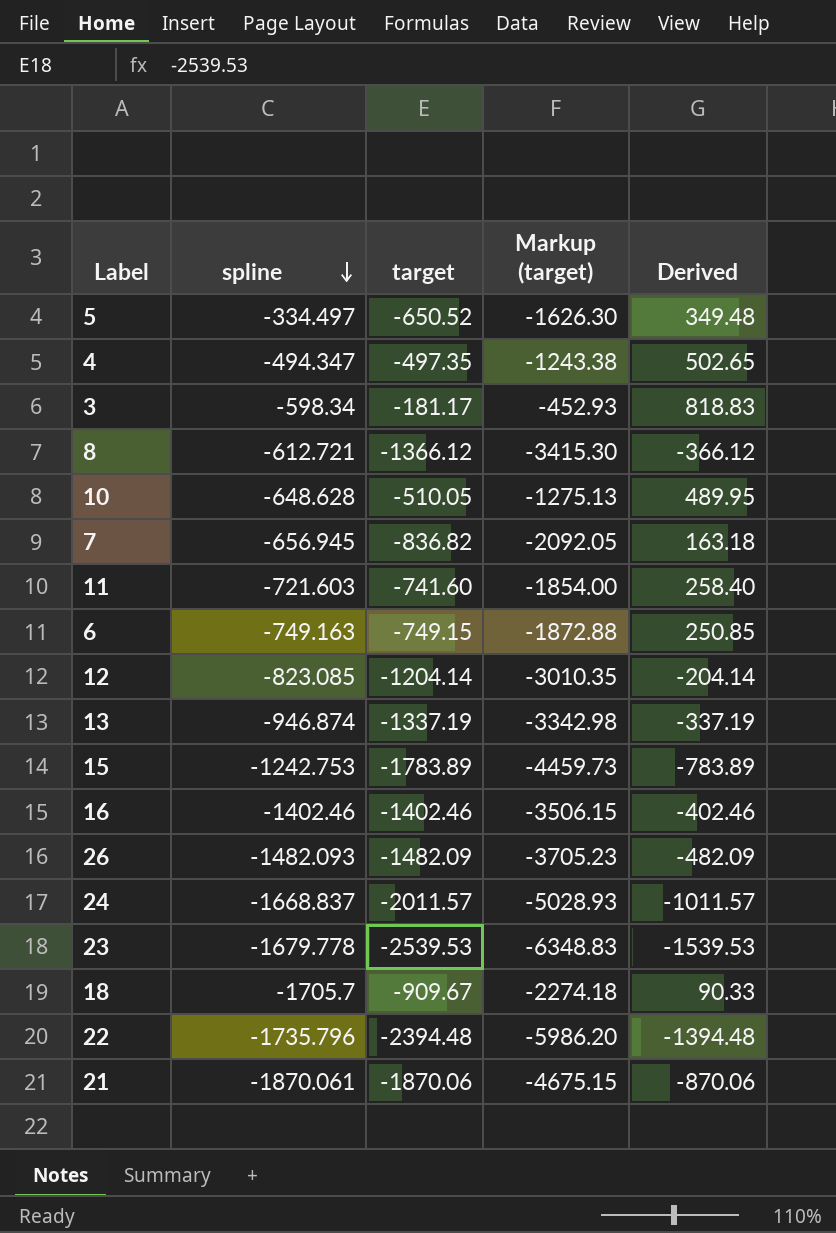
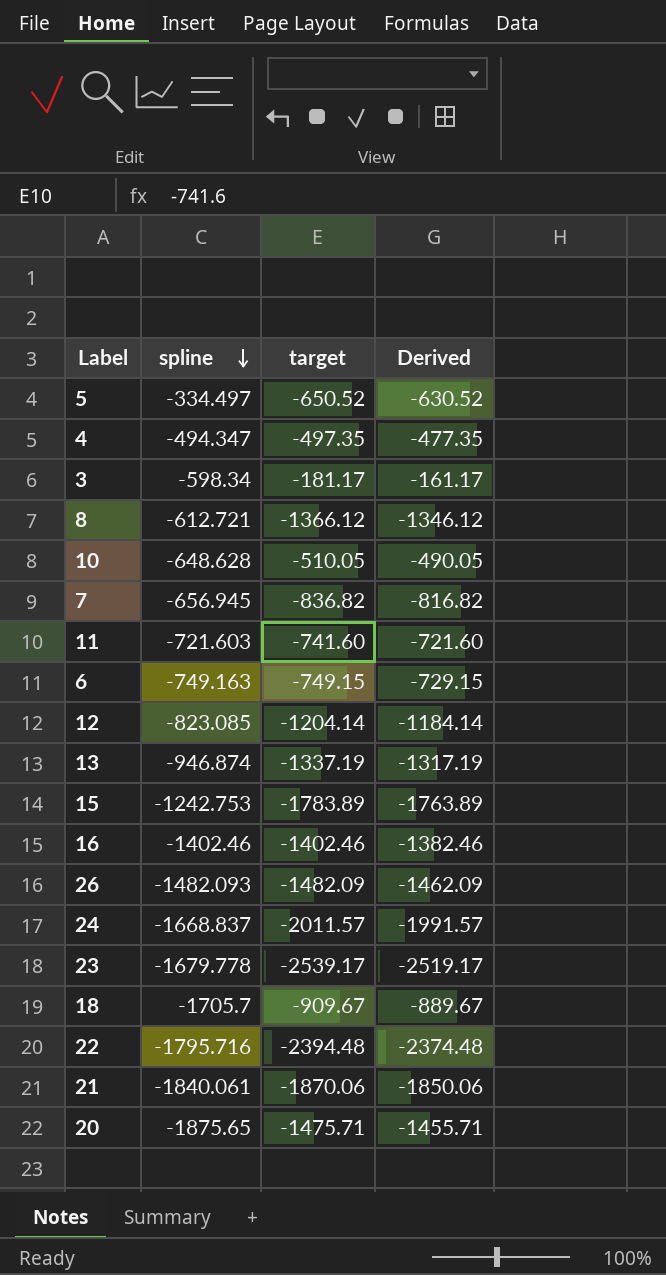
column Markup (target) | formula: [target] * 2.5 -> none
column Derived | formula: [target] + 1000 -> [target] + 20
23 | target: -2539.53 -> -2539.17
22 | spline: -1735.796 -> -1795.716
21 | spline: -1870.061 -> -1840.061
row 20: none -> -1875.65 | -1475.71 | -1455.71

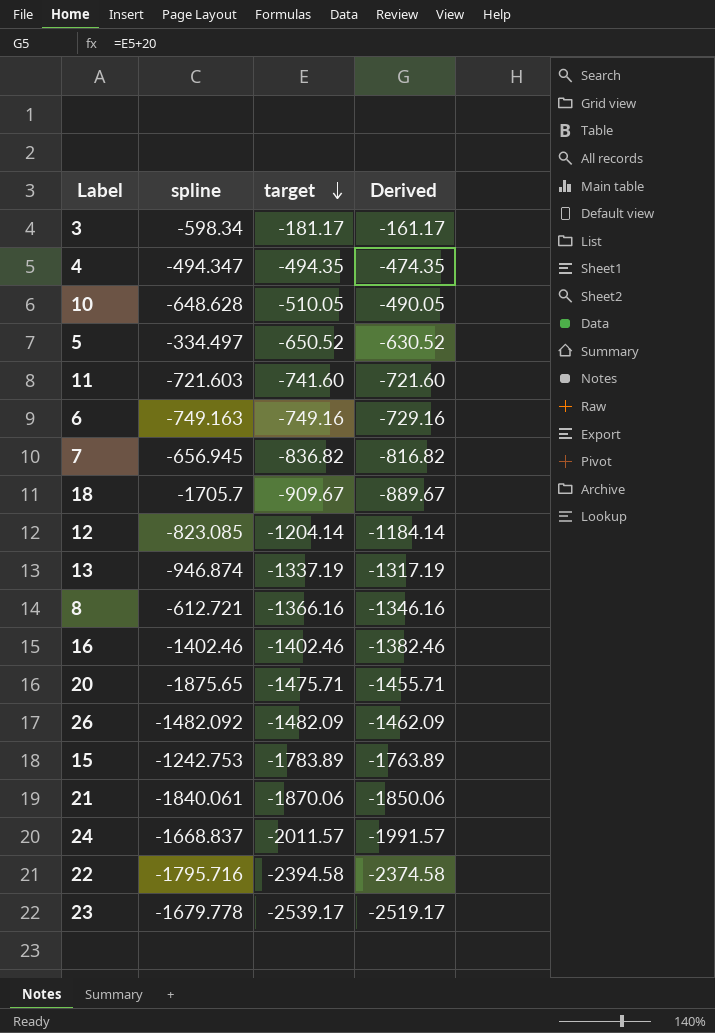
row order: spline descending -> target descending
4 | target: -497.35 -> -494.35
4 | Derived: -477.35 -> -474.35
6 | target: -749.15 -> -749.16
6 | Derived: -729.15 -> -729.16
8 | target: -1366.12 -> -1366.16
8 | Derived: -1346.12 -> -1346.16
26 | spline: -1482.093 -> -1482.092
22 | target: -2394.48 -> -2394.58
22 | Derived: -2374.48 -> -2374.58

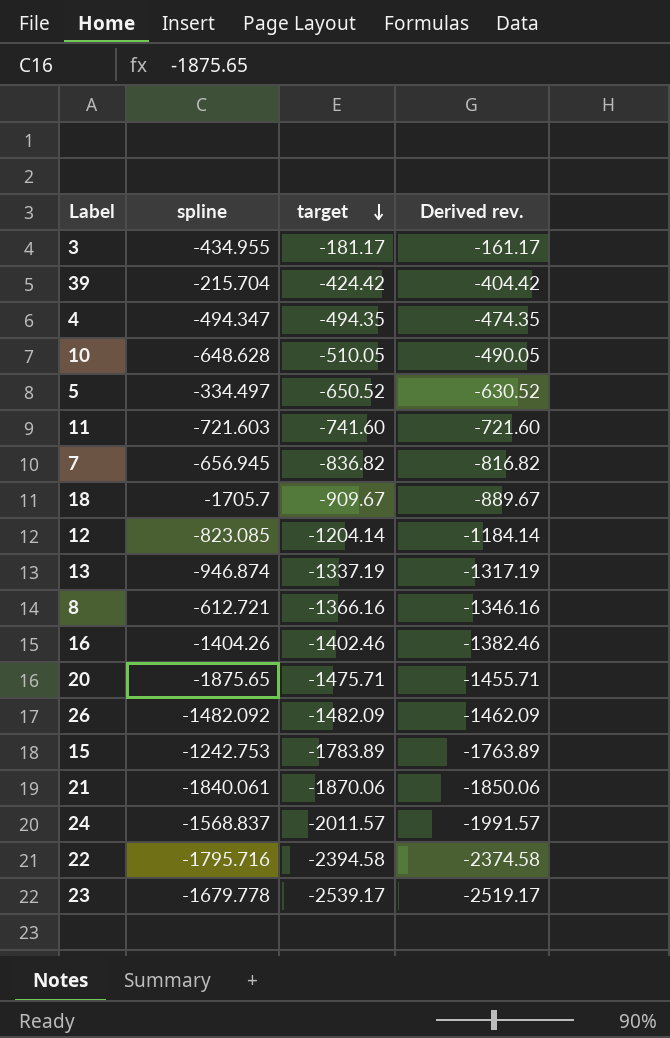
column name: Derived -> Derived rev.
row 6: -749.163 | -749.16 | -729.16 -> none
3 | spline: -598.34 -> -434.955
row 39: none -> -215.704 | -424.42 | -404.42
16 | spline: -1402.46 -> -1404.26
24 | spline: -1668.837 -> -1568.837

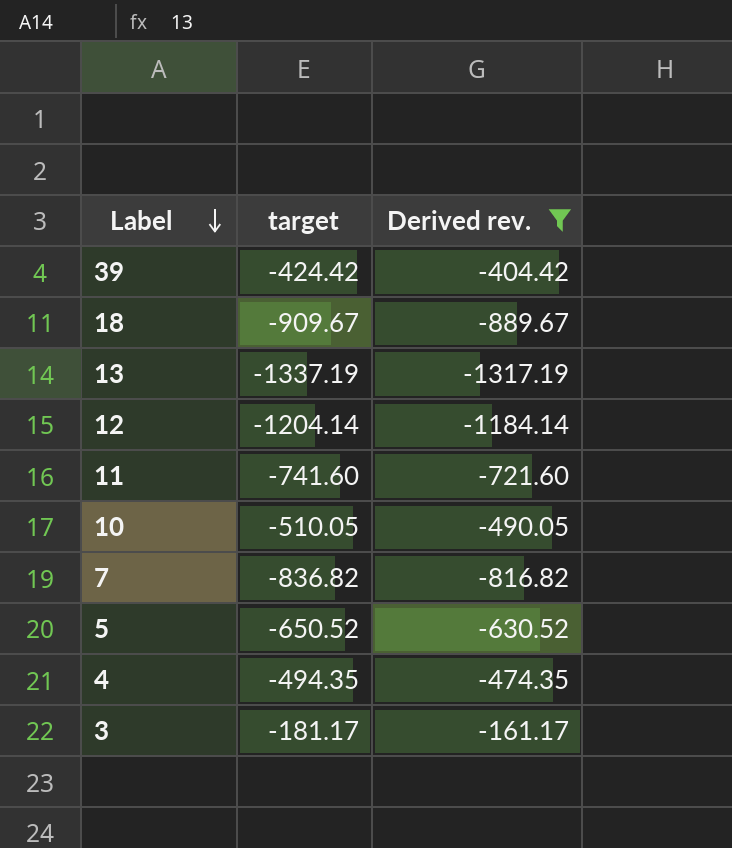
filter: none -> Derived rev. >= -1317.19
row order: target descending -> Label descending
column spline | position: 2 -> none

